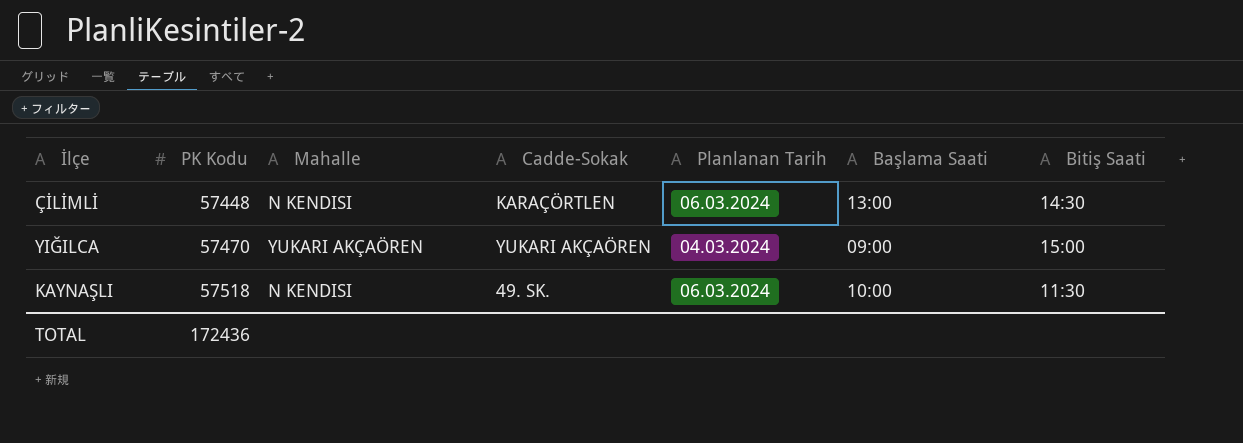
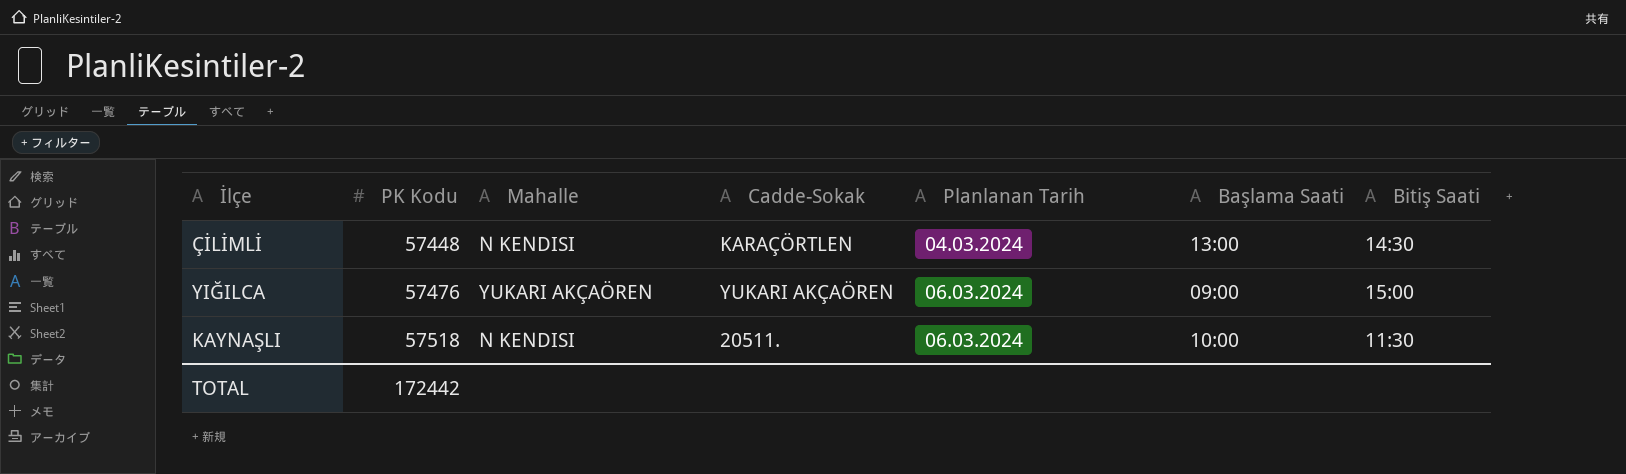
ÇİLİMLİ | Planlanan Tarih: 06.03.2024 -> 04.03.2024
YIĞILCA | PK Kodu: 57470 -> 57476
YIĞILCA | Planlanan Tarih: 04.03.2024 -> 06.03.2024
KAYNAŞLI | Cadde-Sokak: 49. SK. -> 20511.
TOTAL | PK Kodu: 172436 -> 172442

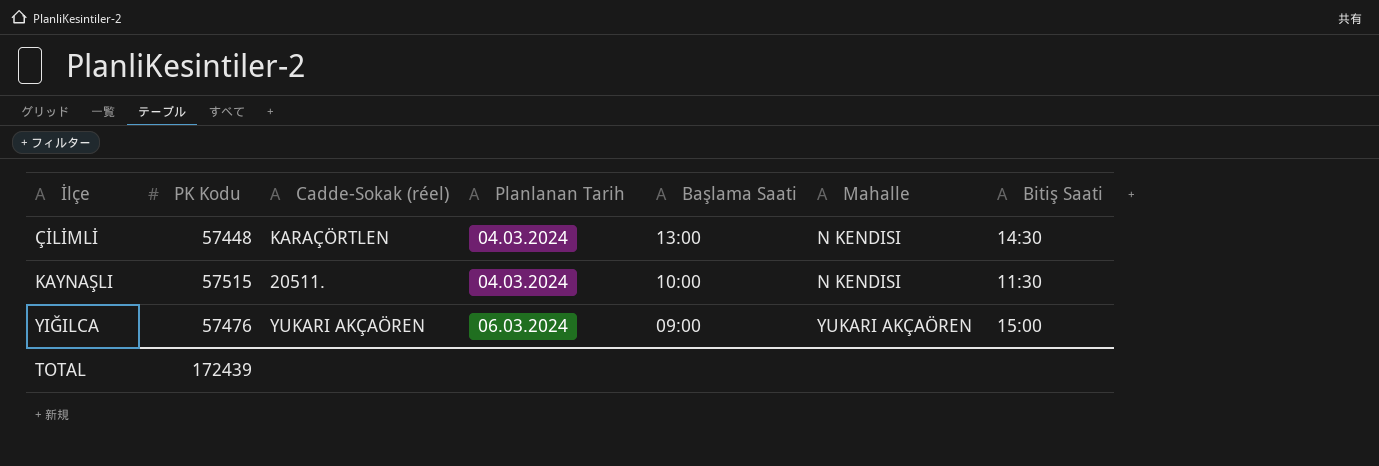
row order: PK Kodu ascending -> İlçe ascending
column name: Cadde-Sokak -> Cadde-Sokak (réel)
column Mahalle | position: 3 -> 6
KAYNAŞLI | PK Kodu: 57518 -> 57515
KAYNAŞLI | Planlanan Tarih: 06.03.2024 -> 04.03.2024
TOTAL | PK Kodu: 172442 -> 172439

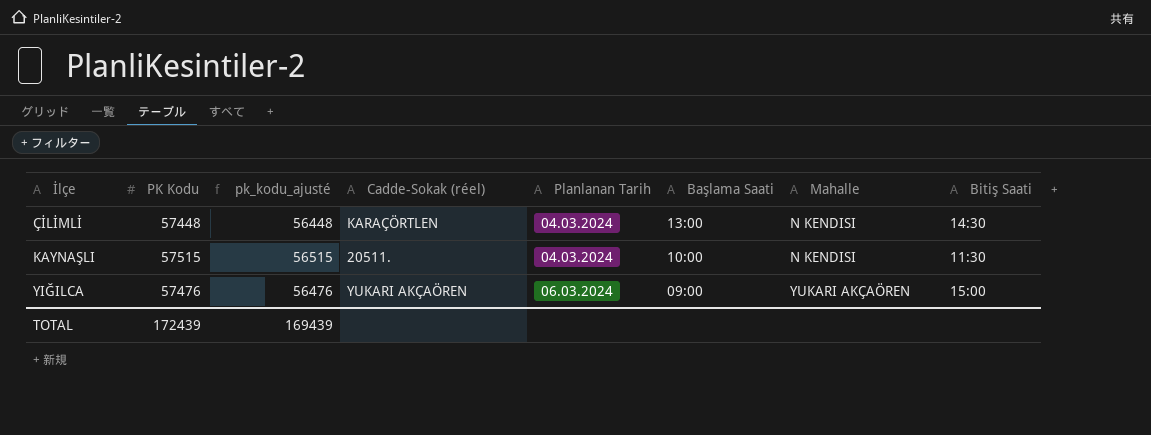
column pk_kodu_ajusté | formula: none -> [PK Kodu] - 1000

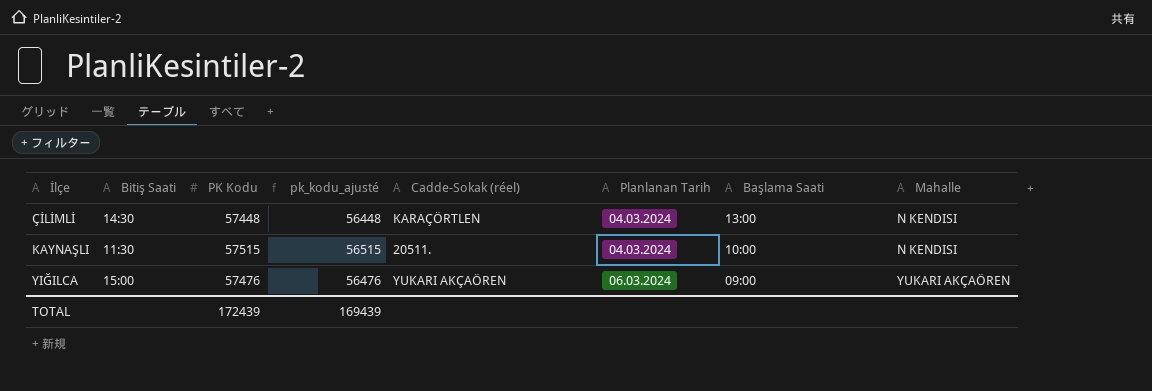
column Bitiş Saati | position: 8 -> 2

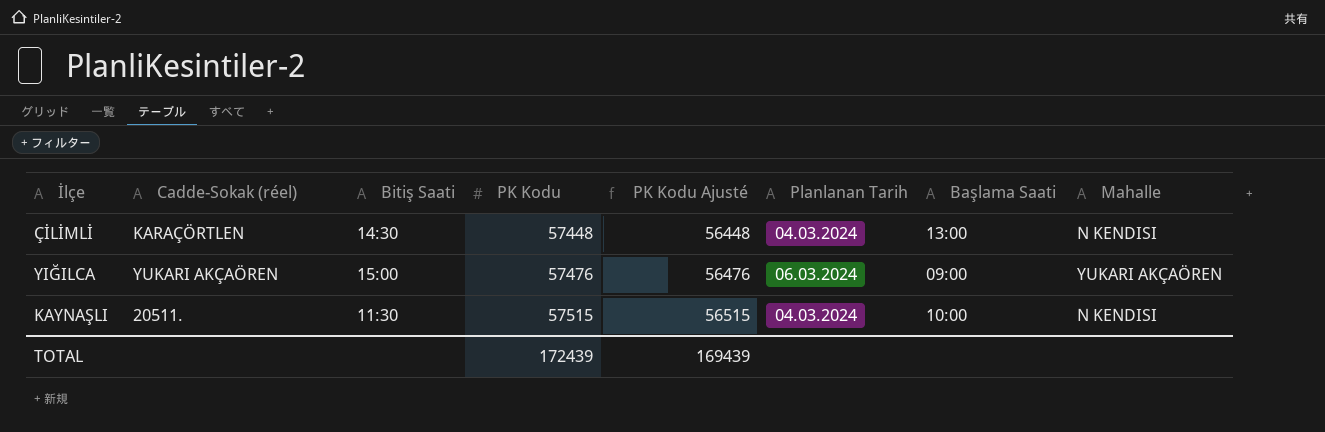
row order: İlçe ascending -> PK Kodu ascending
column Cadde-Sokak (réel) | position: 5 -> 2
column name: pk_kodu_ajusté -> PK Kodu Ajusté

